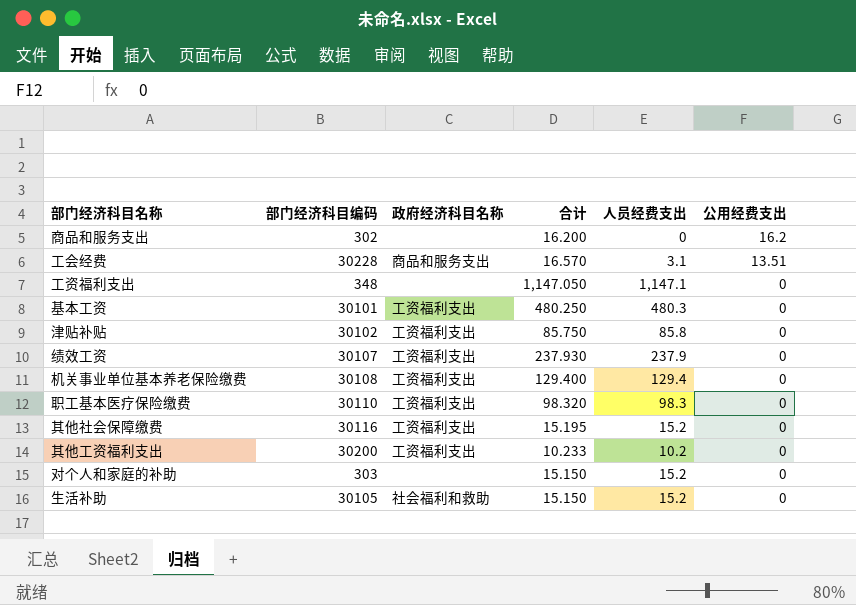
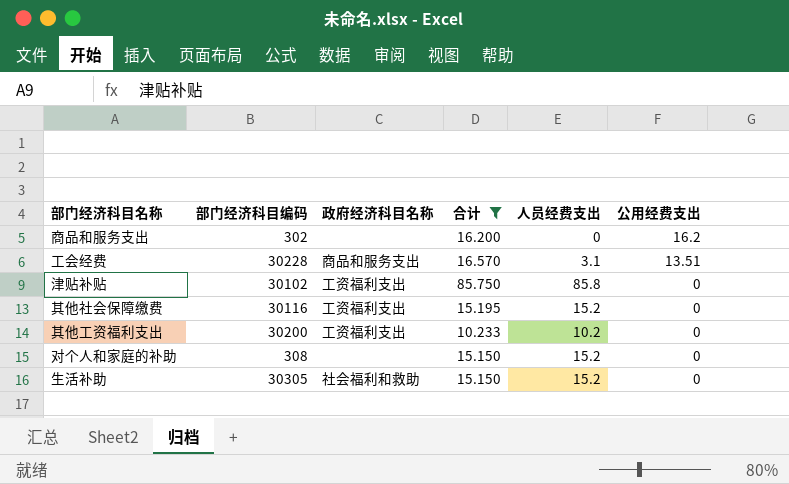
filter: none -> 合计 <= 85.750
对个人和家庭的补助 | 部门经济科目编码: 303 -> 308
生活补助 | 部门经济科目编码: 30105 -> 30305

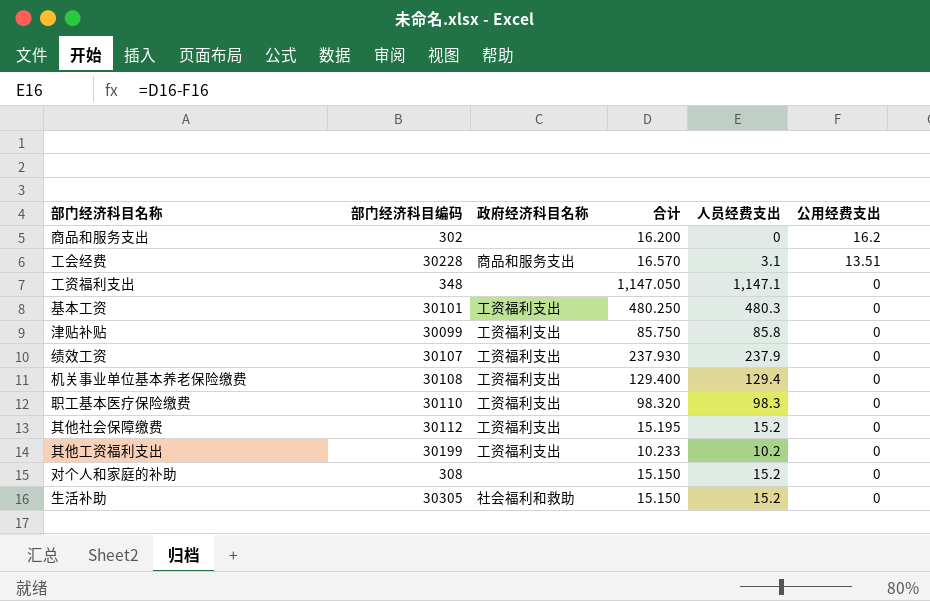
filter: 合计 <= 85.750 -> none
津贴补贴 | 部门经济科目编码: 30102 -> 30099
其他社会保障缴费 | 部门经济科目编码: 30116 -> 30112
其他工资福利支出 | 部门经济科目编码: 30200 -> 30199

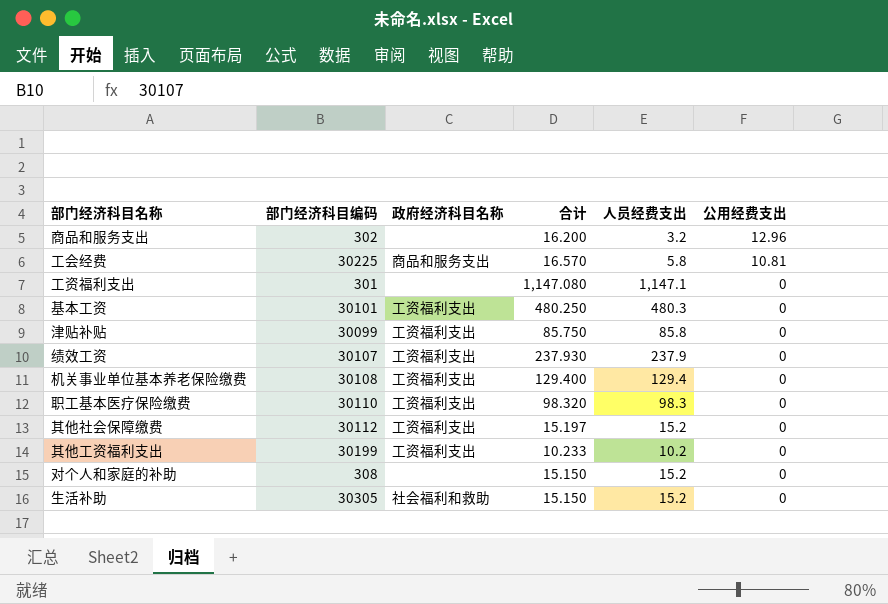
商品和服务支出 | 人员经费支出: 0 -> 3.2
商品和服务支出 | 公用经费支出: 16.2 -> 12.96
工会经费 | 部门经济科目编码: 30228 -> 30225
工会经费 | 人员经费支出: 3.1 -> 5.8
工会经费 | 公用经费支出: 13.51 -> 10.81
工资福利支出 | 部门经济科目编码: 348 -> 301
工资福利支出 | 合计: 1,147.050 -> 1,147.080
其他社会保障缴费 | 合计: 15.195 -> 15.197

